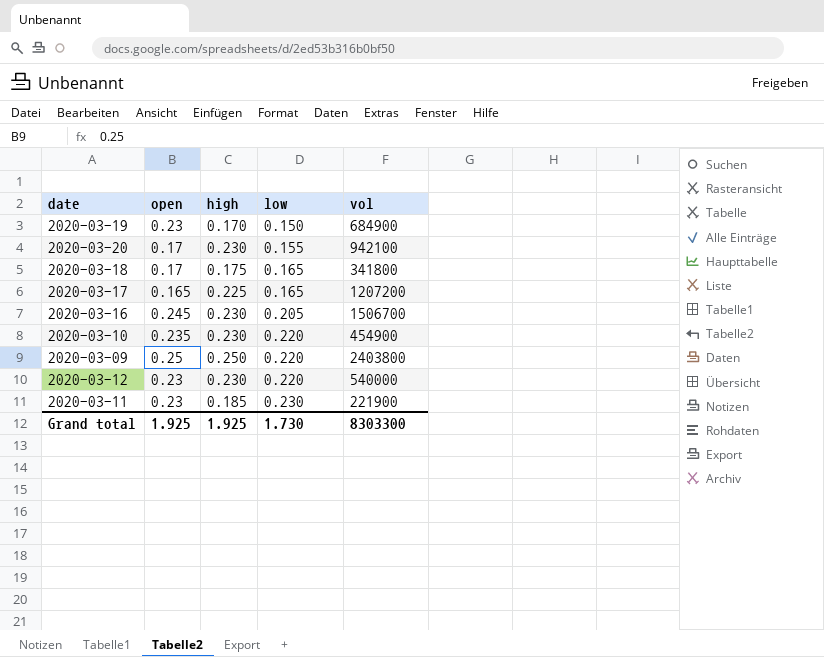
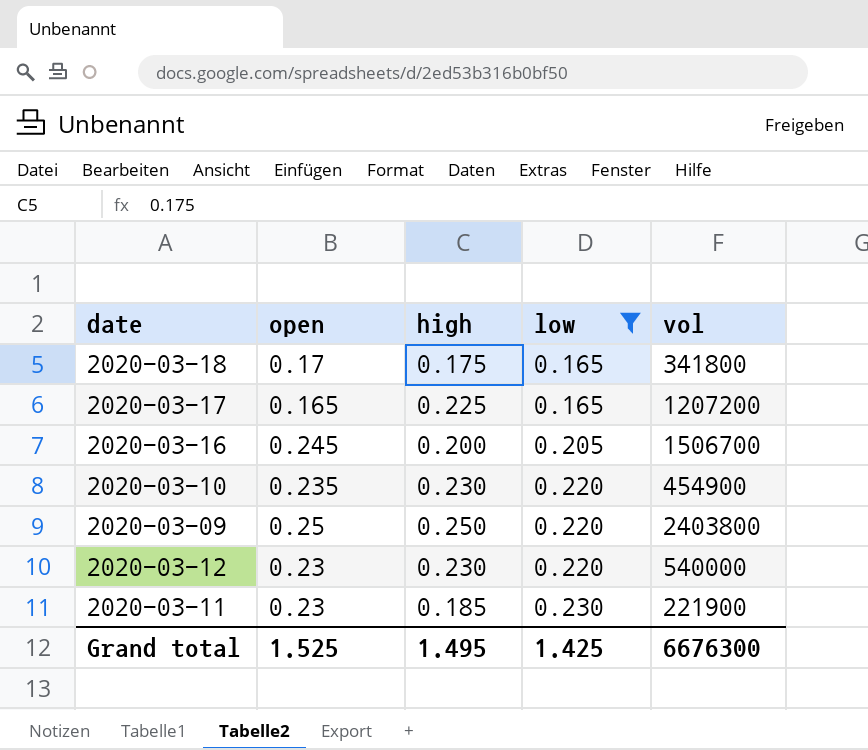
filter: none -> low >= 0.165
2020-03-16 | high: 0.230 -> 0.200
Grand total | open: 1.925 -> 1.525
Grand total | high: 1.925 -> 1.495
Grand total | low: 1.730 -> 1.425
Grand total | vol: 8303300 -> 6676300

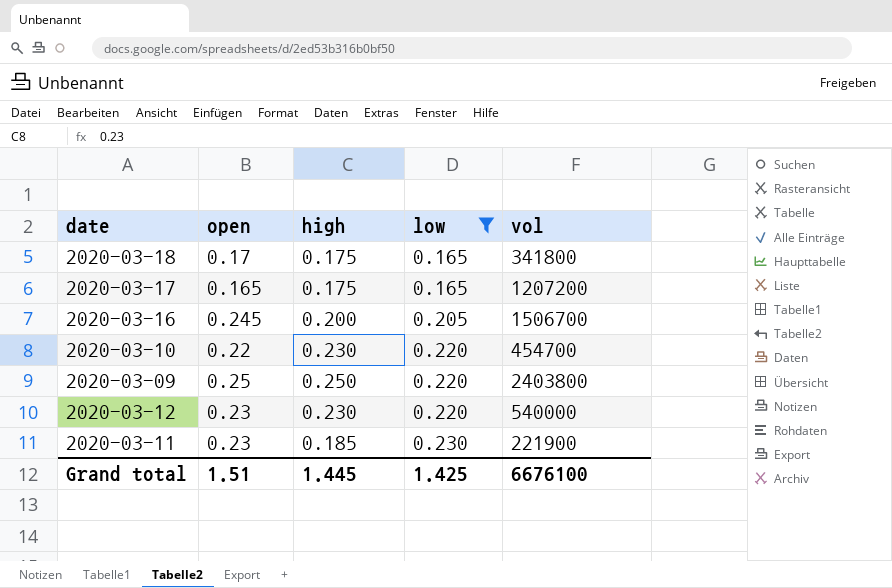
2020-03-17 | high: 0.225 -> 0.175
2020-03-10 | open: 0.235 -> 0.22
2020-03-10 | vol: 454900 -> 454700
Grand total | open: 1.525 -> 1.51
Grand total | high: 1.495 -> 1.445
Grand total | vol: 6676300 -> 6676100

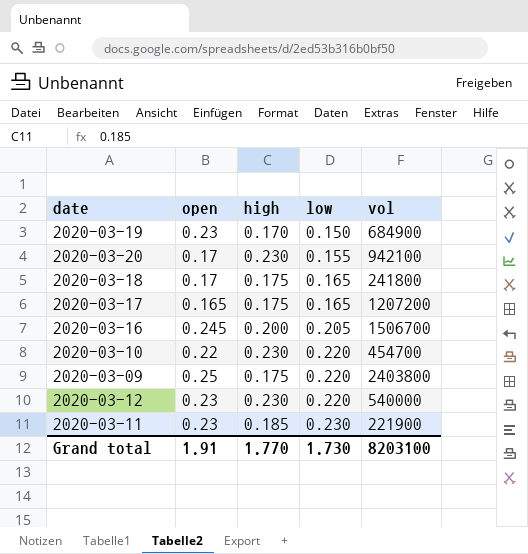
filter: low >= 0.165 -> none
2020-03-18 | vol: 341800 -> 241800
2020-03-09 | high: 0.250 -> 0.175
Grand total | open: 1.51 -> 1.91
Grand total | high: 1.445 -> 1.770
Grand total | low: 1.425 -> 1.730
Grand total | vol: 6676100 -> 8203100

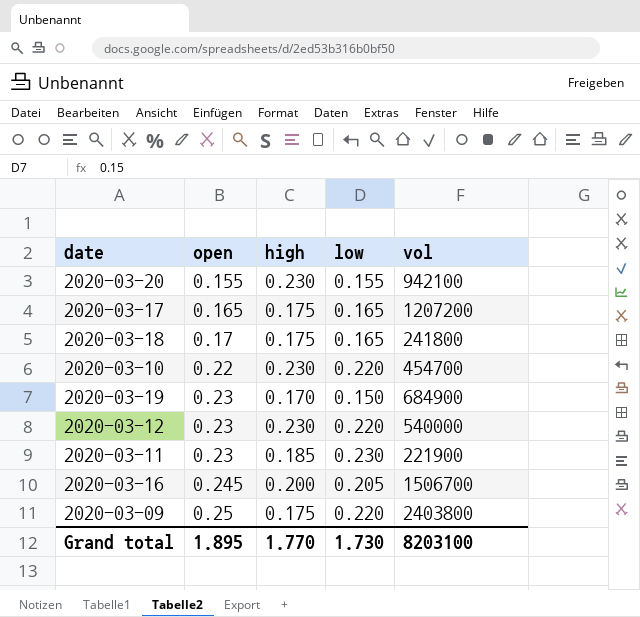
row order: low ascending -> open ascending
2020-03-20 | open: 0.17 -> 0.155
Grand total | open: 1.91 -> 1.895

